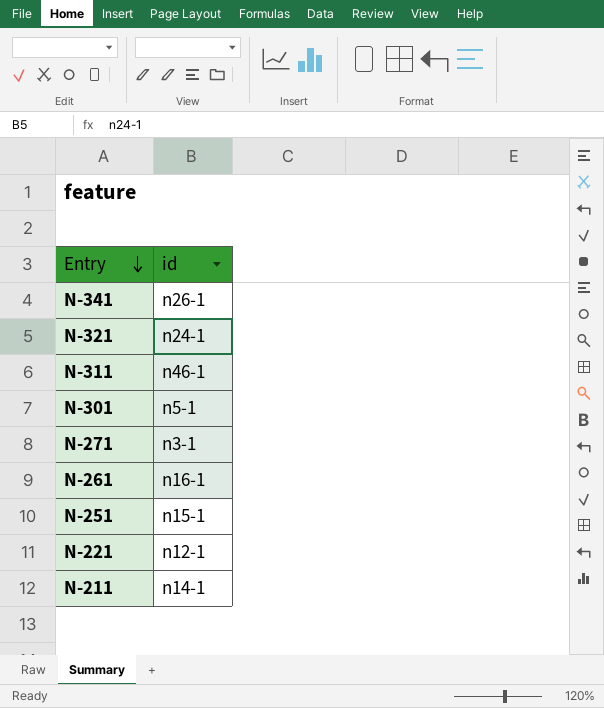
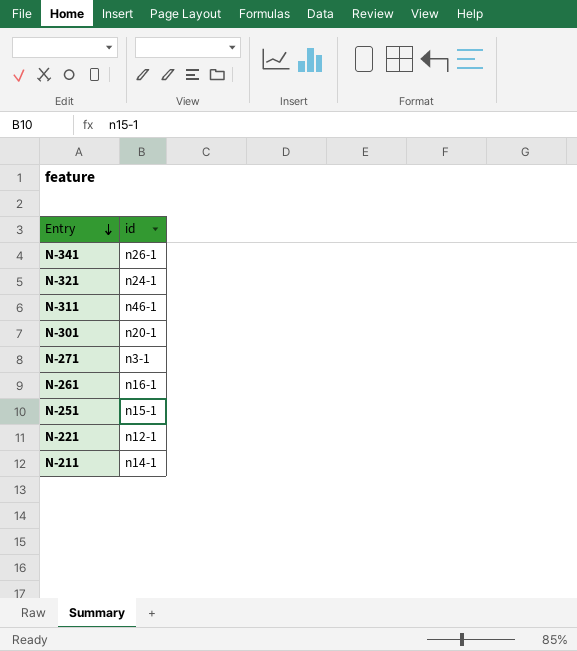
N-301 | id: n5-1 -> n20-1

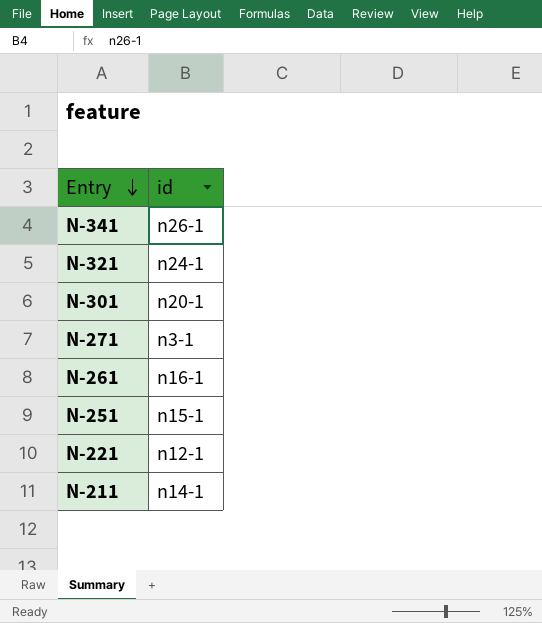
row N-311: n46-1 -> none

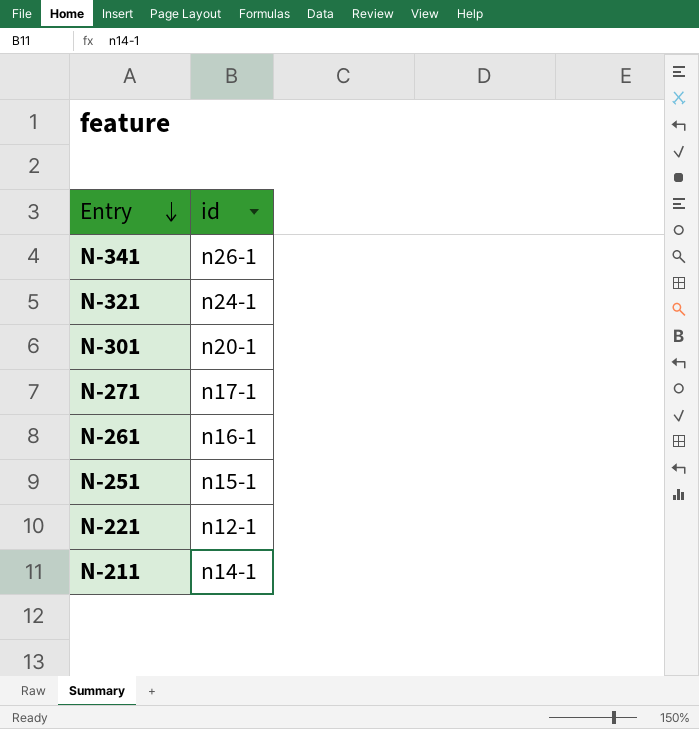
N-271 | id: n3-1 -> n17-1

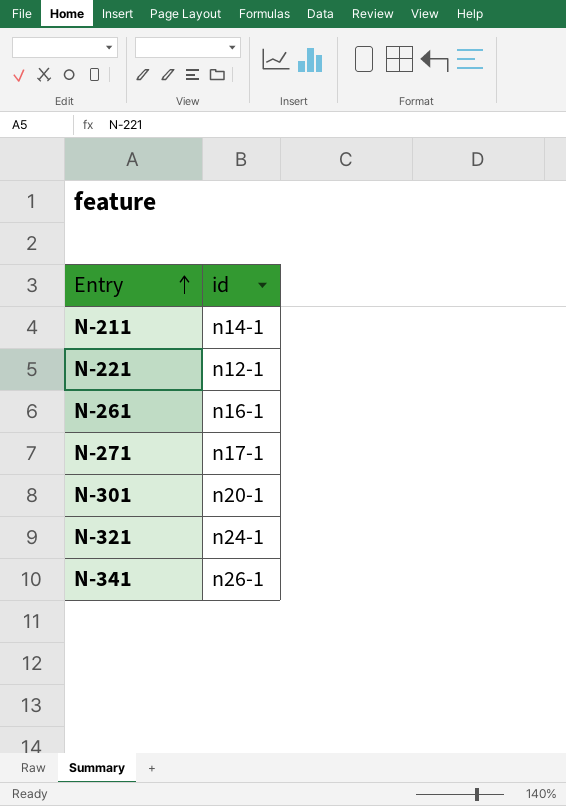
row order: Entry descending -> Entry ascending
row N-251: n15-1 -> none

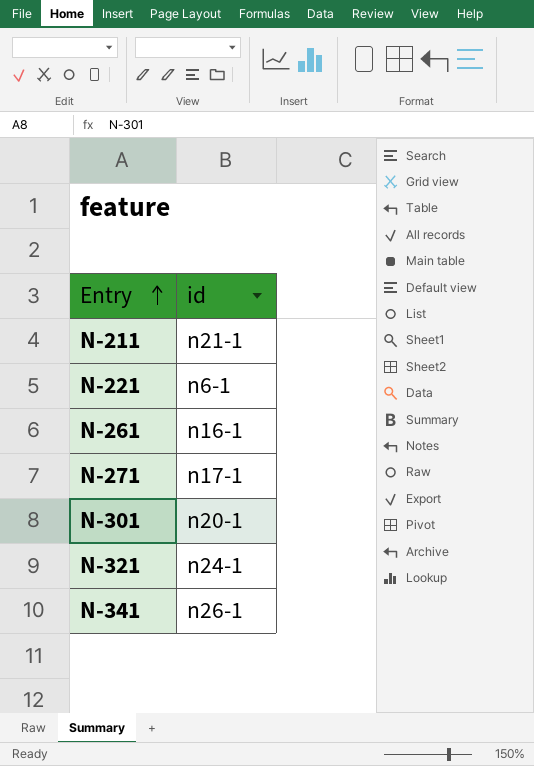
N-211 | id: n14-1 -> n21-1
N-221 | id: n12-1 -> n6-1

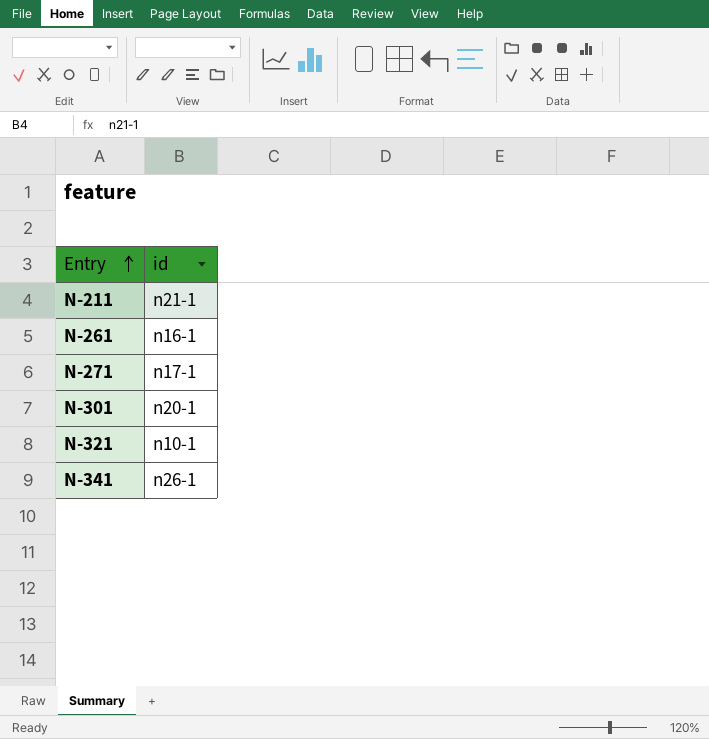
row N-221: n6-1 -> none
N-321 | id: n24-1 -> n10-1

